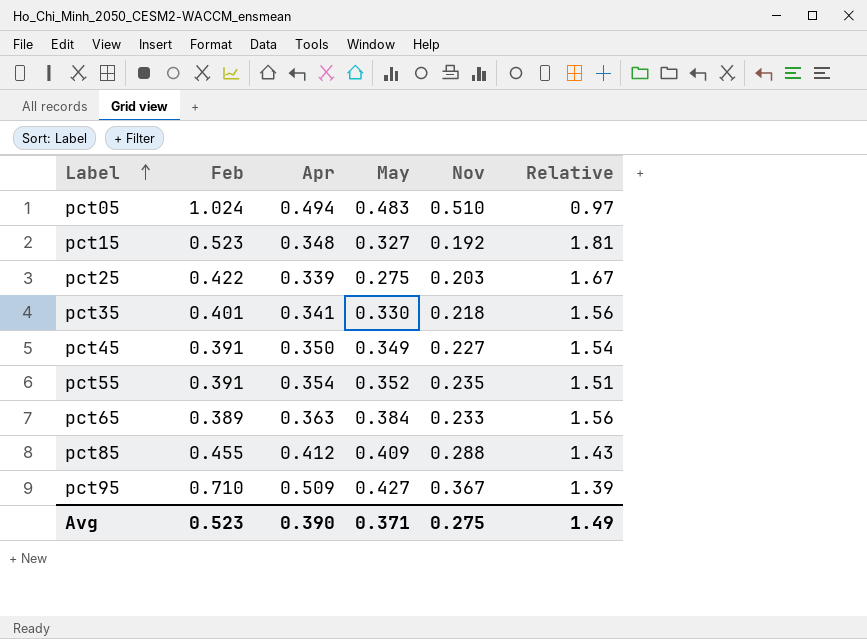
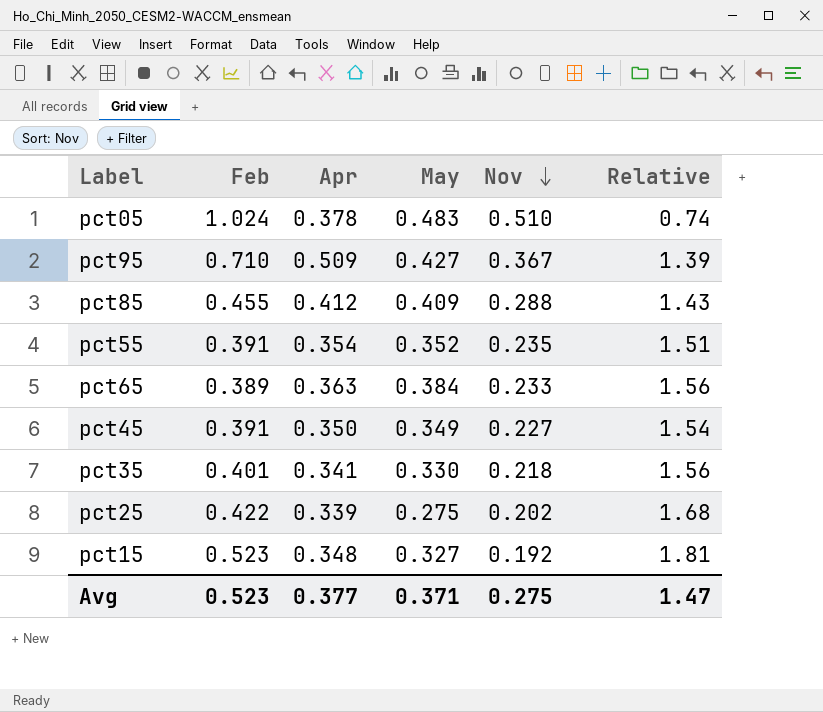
row order: Label ascending -> Nov descending
pct05 | Apr: 0.494 -> 0.378
pct05 | Relative: 0.97 -> 0.74
pct25 | Nov: 0.203 -> 0.202
pct25 | Relative: 1.67 -> 1.68
Avg | Apr: 0.390 -> 0.377
Avg | Relative: 1.49 -> 1.47

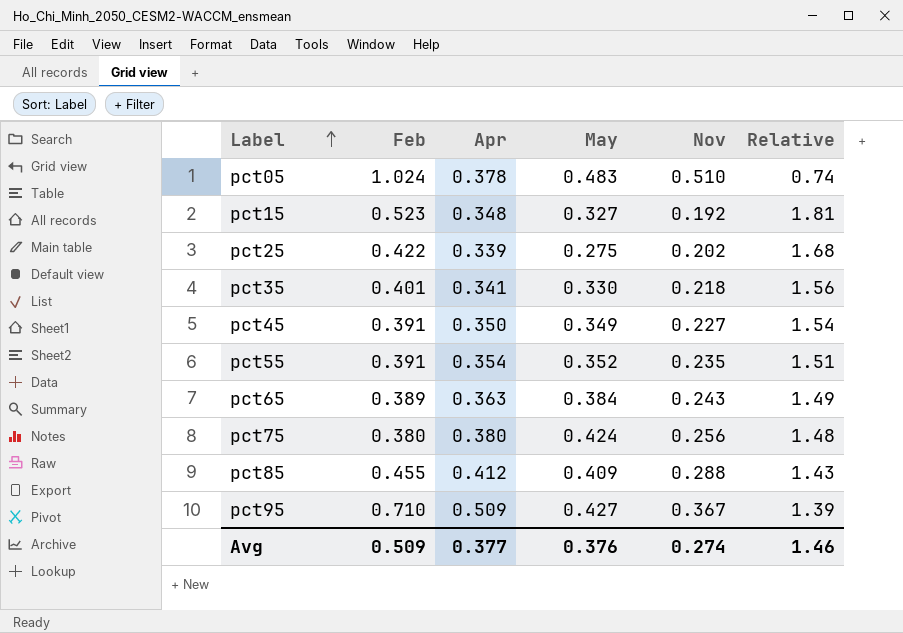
row order: Nov descending -> Label ascending
pct65 | Nov: 0.233 -> 0.243
pct65 | Relative: 1.56 -> 1.49
row pct75: none -> 0.380 | 0.380 | 0.424 | 0.256 | 1.48
Avg | Feb: 0.523 -> 0.509
Avg | May: 0.371 -> 0.376
Avg | Nov: 0.275 -> 0.274
Avg | Relative: 1.47 -> 1.46

